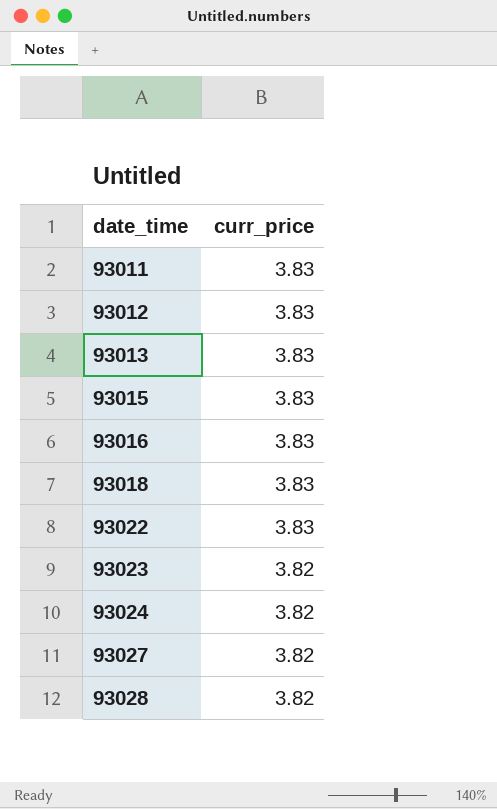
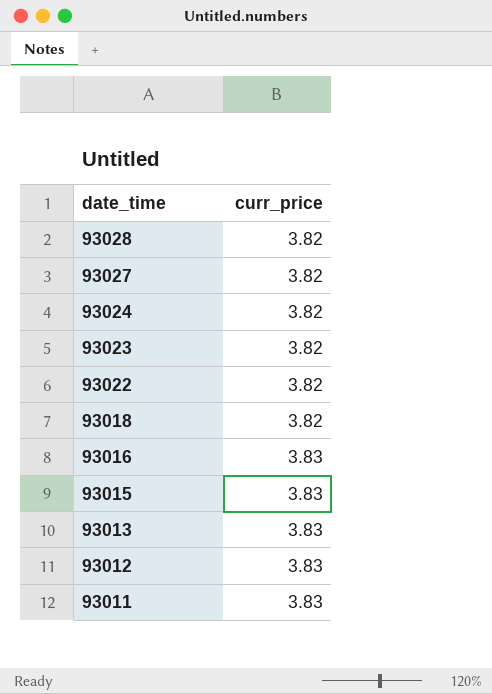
row order: date_time ascending -> date_time descending
93022 | curr_price: 3.83 -> 3.82
93018 | curr_price: 3.83 -> 3.82

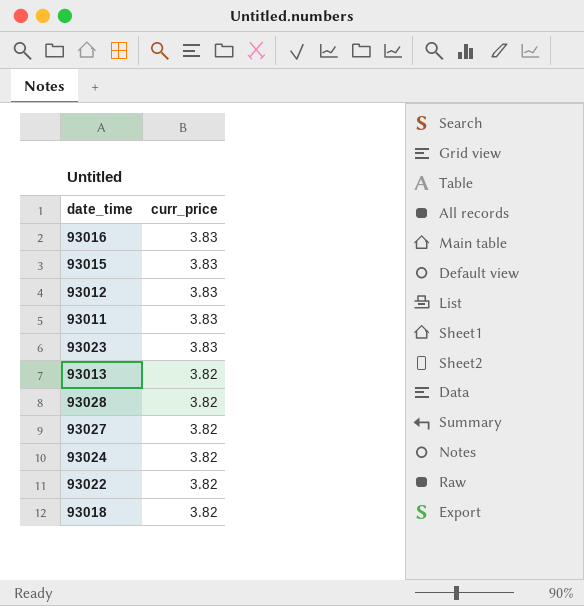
row order: date_time descending -> curr_price descending
93023 | curr_price: 3.82 -> 3.83
93013 | curr_price: 3.83 -> 3.82

